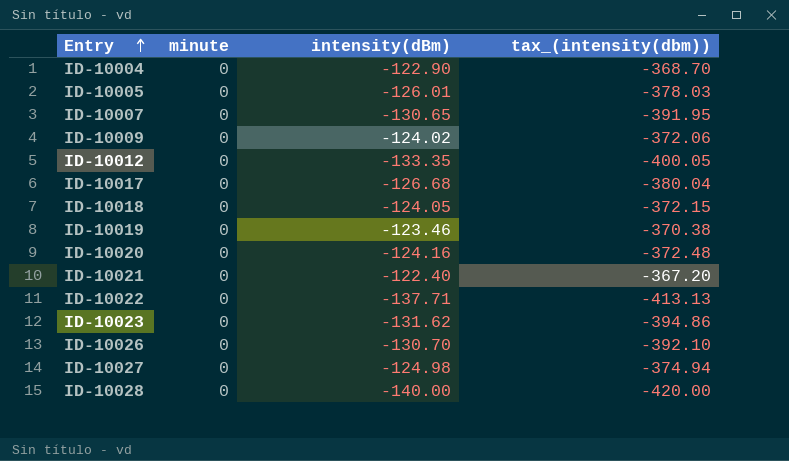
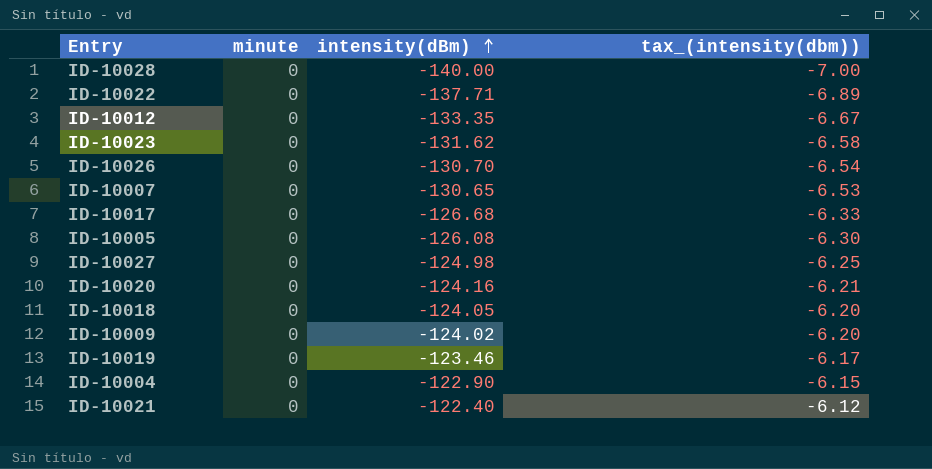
row order: Entry ascending -> intensity(dBm) ascending
column tax_(intensity(dbm)) | formula: [intensity(dBm)] * 3 -> [intensity(dBm)] * 0.05
ID-10005 | intensity(dBm): -126.01 -> -126.08

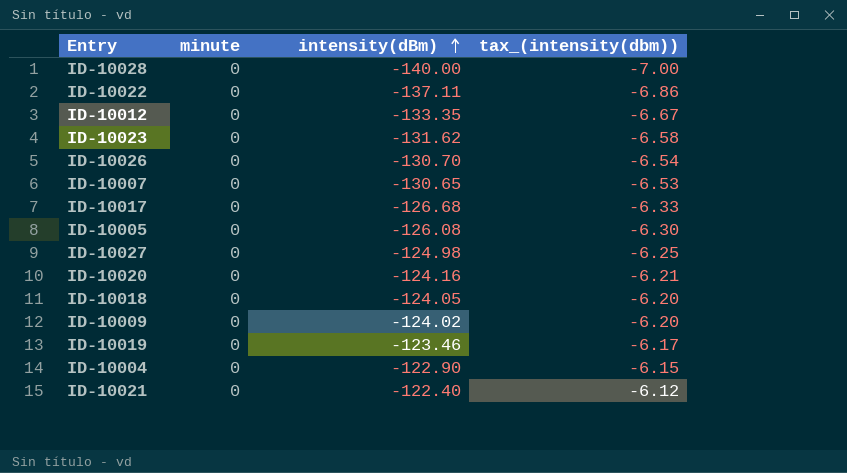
ID-10022 | intensity(dBm): -137.71 -> -137.11
ID-10022 | tax_(intensity(dbm)): -6.89 -> -6.86

